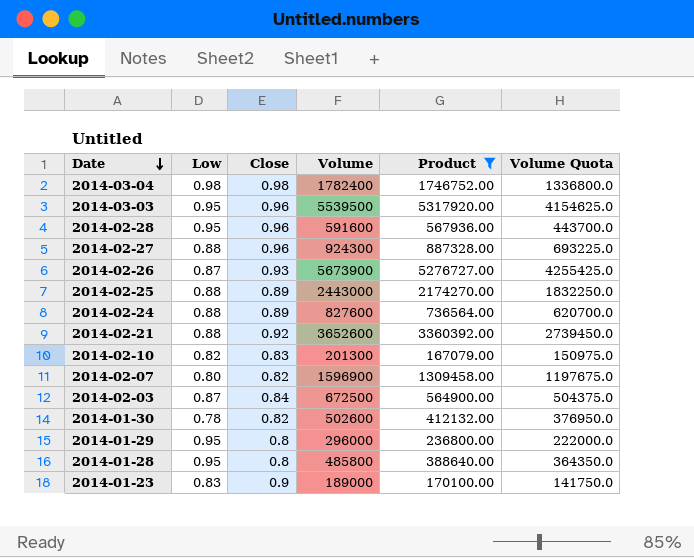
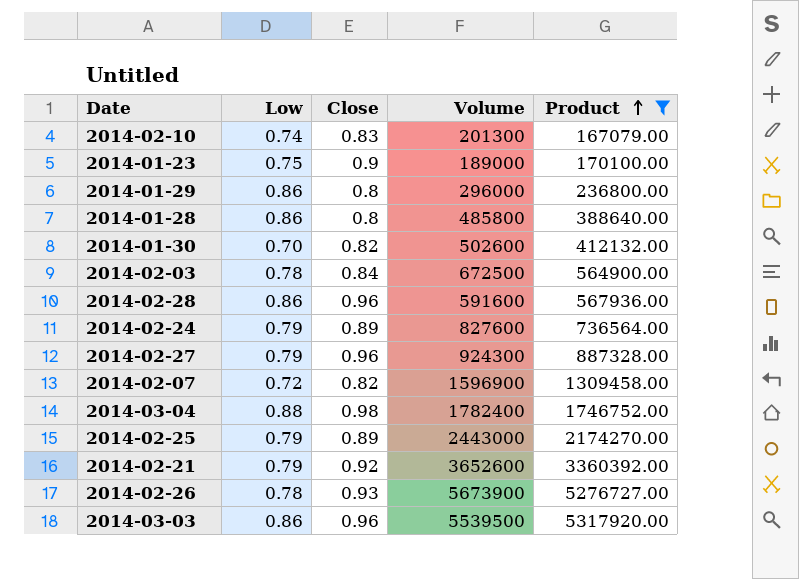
row order: Date descending -> Product ascending
column Volume Quota | formula: [Volume] * 0.75 -> none
2014-02-10 | Low: 0.82 -> 0.74
2014-01-23 | Low: 0.83 -> 0.75
2014-01-29 | Low: 0.95 -> 0.86
2014-01-28 | Low: 0.95 -> 0.86
2014-01-30 | Low: 0.78 -> 0.70
2014-02-03 | Low: 0.87 -> 0.78
2014-02-28 | Low: 0.95 -> 0.86
2014-02-24 | Low: 0.88 -> 0.79
2014-02-27 | Low: 0.88 -> 0.79
2014-02-07 | Low: 0.80 -> 0.72
2014-03-04 | Low: 0.98 -> 0.88
2014-02-25 | Low: 0.88 -> 0.79
2014-02-21 | Low: 0.88 -> 0.79
2014-02-26 | Low: 0.87 -> 0.78
2014-03-03 | Low: 0.95 -> 0.86

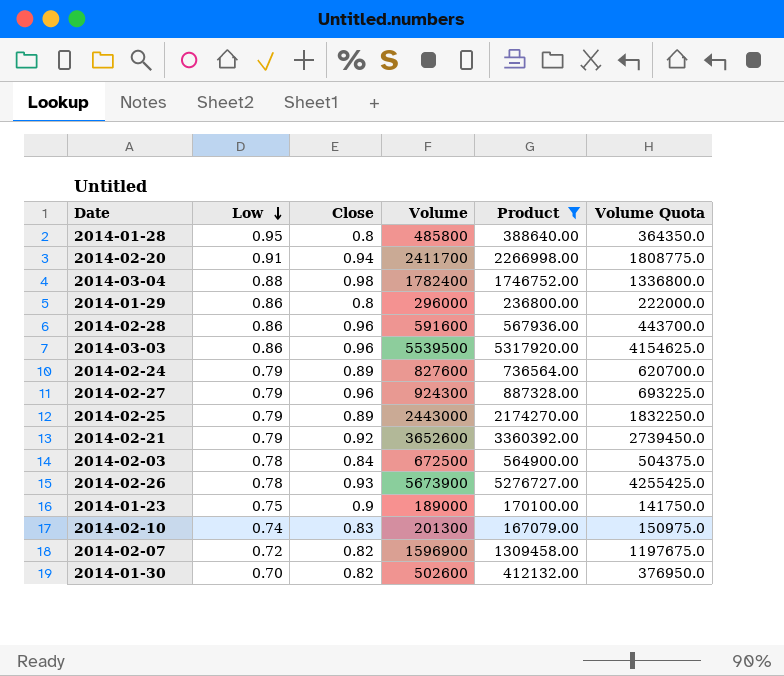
row order: Product ascending -> Low descending
column Volume Quota | formula: none -> [Volume] * 0.75
2014-01-28 | Low: 0.86 -> 0.95
row 2014-02-20: none -> 0.91 | 0.94 | 2411700 | 2266998.00 | 1808775.0

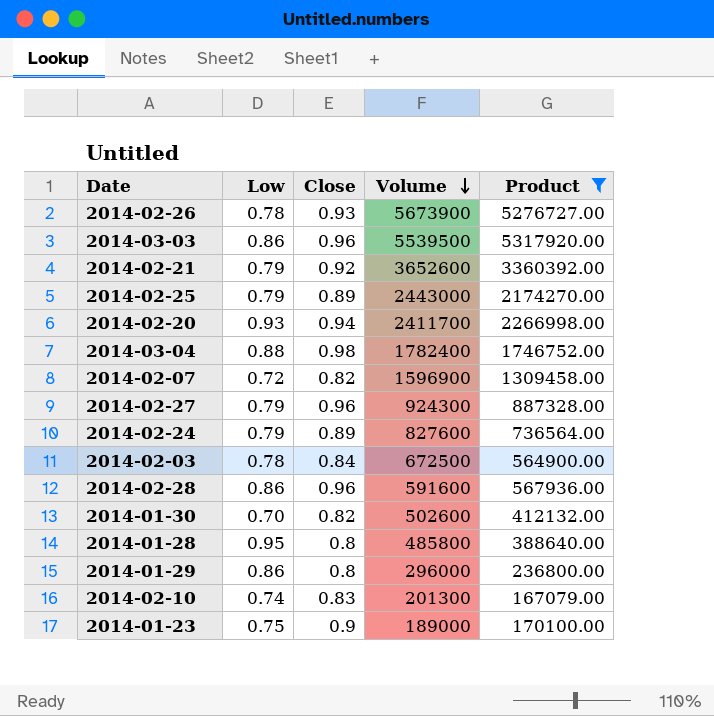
row order: Low descending -> Volume descending
column Volume Quota | formula: [Volume] * 0.75 -> none
2014-02-20 | Low: 0.91 -> 0.93

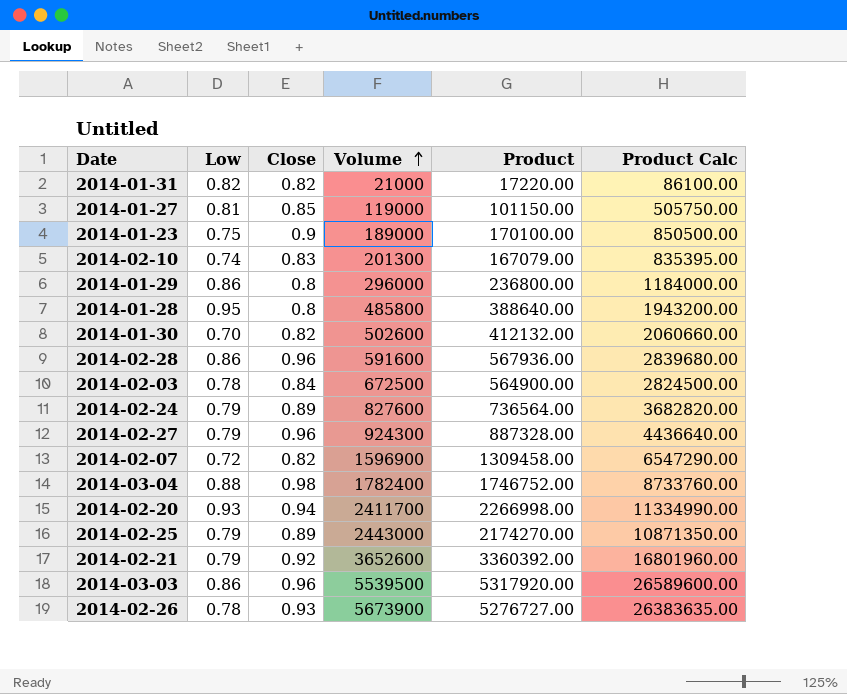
filter: Product >= 167079.00 -> none
row order: Volume descending -> Volume ascending
column Product Calc | formula: none -> [Product] * 5

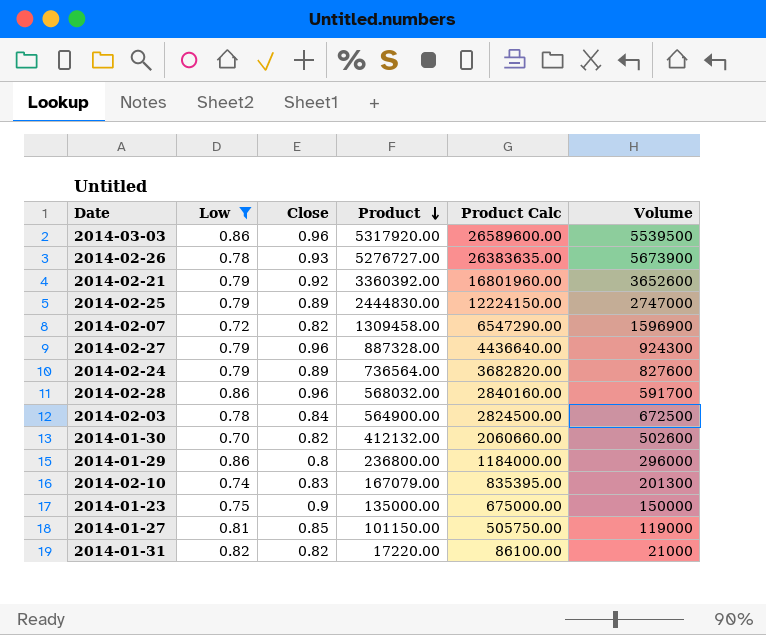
filter: none -> Low <= 0.86
row order: Volume ascending -> Product descending
column Volume | position: 4 -> 6
2014-02-25 | Product: 2174270.00 -> 2444830.00
2014-02-25 | Product Calc: 10871350.00 -> 12224150.00
2014-02-25 | Volume: 2443000 -> 2747000
2014-02-28 | Product: 567936.00 -> 568032.00
2014-02-28 | Product Calc: 2839680.00 -> 2840160.00
2014-02-28 | Volume: 591600 -> 591700
2014-01-23 | Product: 170100.00 -> 135000.00
2014-01-23 | Product Calc: 850500.00 -> 675000.00
2014-01-23 | Volume: 189000 -> 150000

